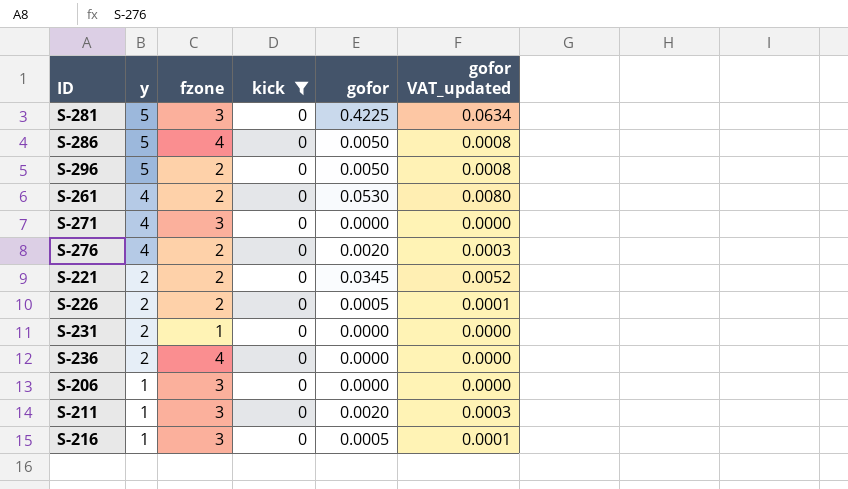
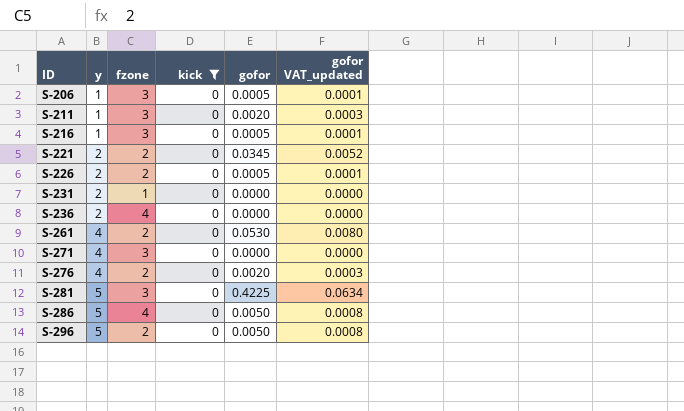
row order: y descending -> ID ascending
S-206 | gofor: 0.0000 -> 0.0005
S-206 | gofor VAT_updated: 0.0000 -> 0.0001

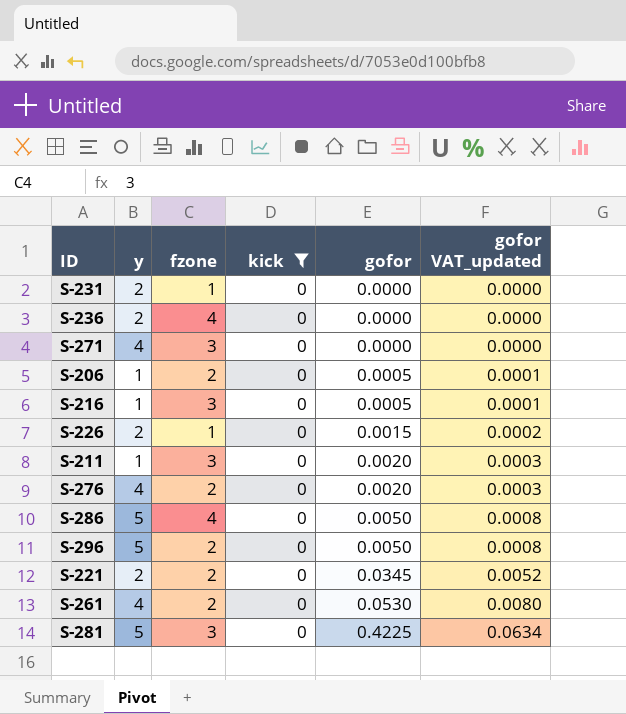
row order: ID ascending -> gofor ascending
S-206 | fzone: 3 -> 2
S-226 | fzone: 2 -> 1
S-226 | gofor: 0.0005 -> 0.0015
S-226 | gofor VAT_updated: 0.0001 -> 0.0002

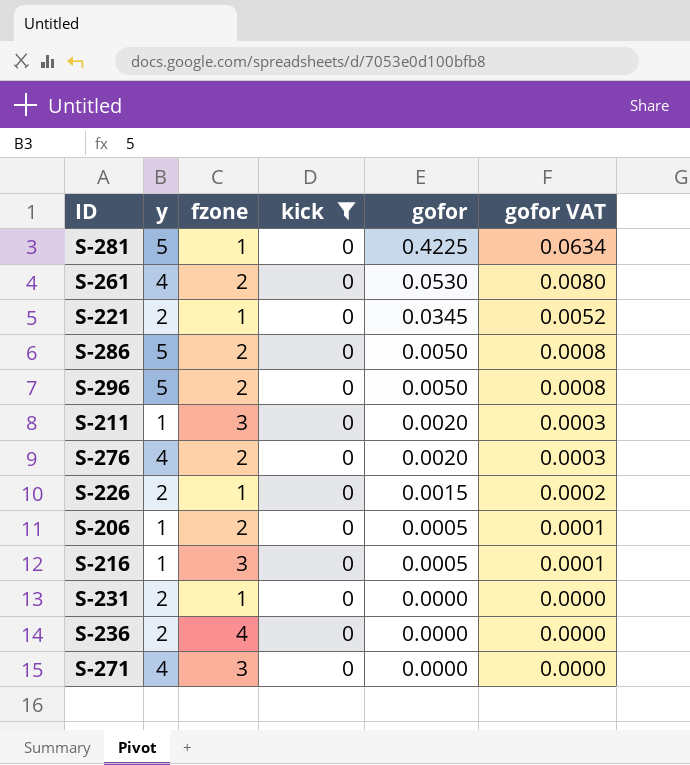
row order: gofor ascending -> gofor descending
column name: gofor VAT_updated -> gofor VAT
S-281 | fzone: 3 -> 1
S-221 | fzone: 2 -> 1
S-286 | fzone: 4 -> 2

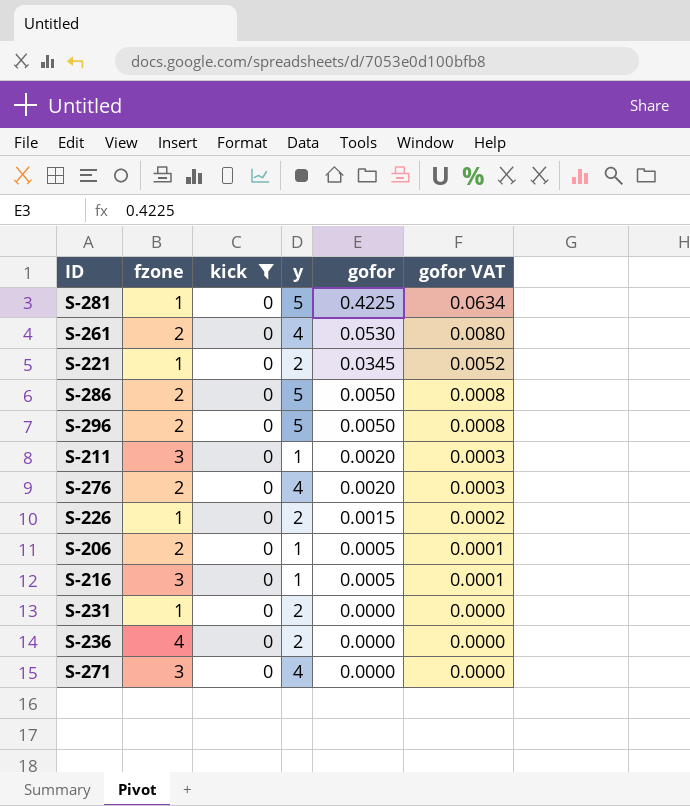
column y | position: 2 -> 4

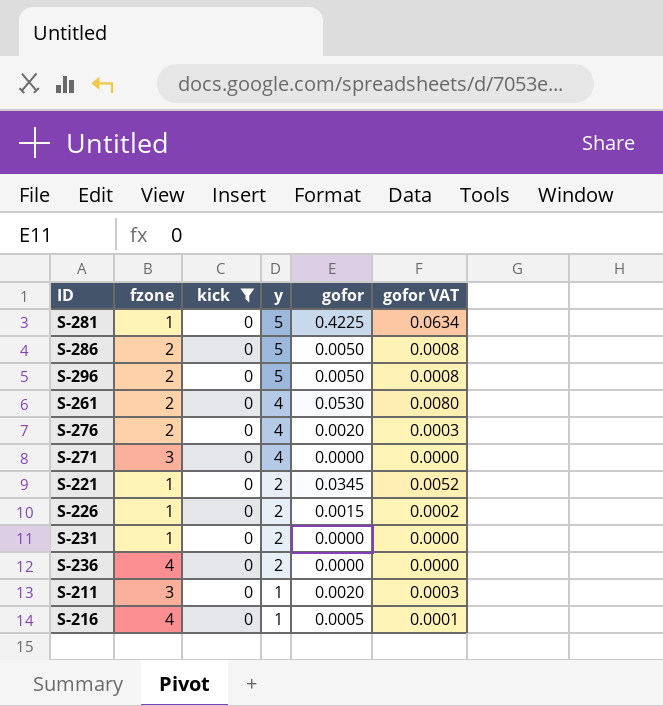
row order: gofor descending -> y descending
row S-206: 2 | 0 | 1 | 0.0005 | 0.0001 -> none
S-216 | fzone: 3 -> 4

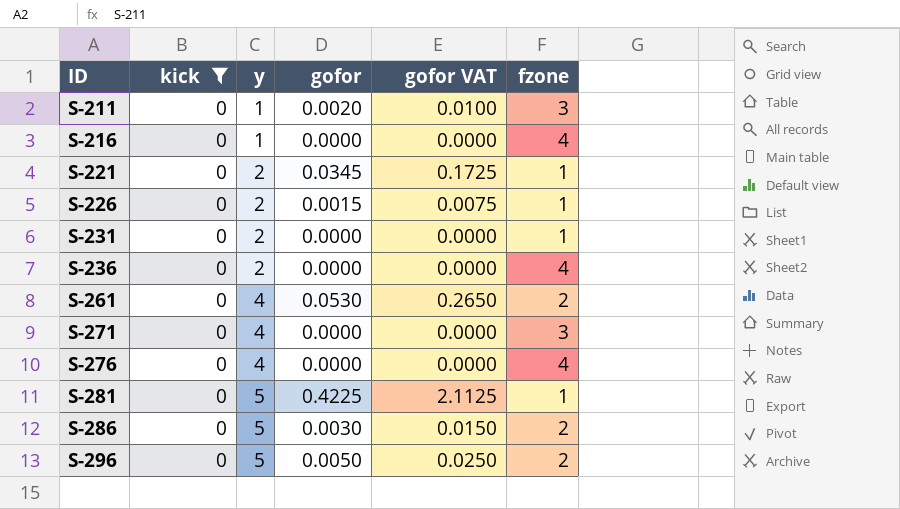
row order: y descending -> ID ascending
column gofor VAT | formula: [gofor] * 0.15 -> [gofor] * 5
column fzone | position: 2 -> 6
S-216 | gofor: 0.0005 -> 0.0000
S-276 | gofor: 0.0020 -> 0.0000
S-276 | fzone: 2 -> 4
S-286 | gofor: 0.0050 -> 0.0030

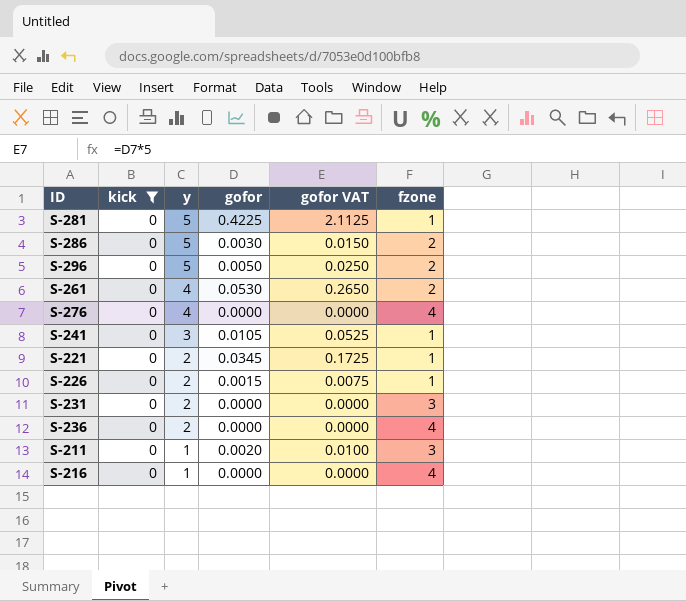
row order: ID ascending -> y descending
row S-271: 0 | 4 | 0.0000 | 0.0000 | 3 -> none
row S-241: none -> 0 | 3 | 0.0105 | 0.0525 | 1
S-231 | fzone: 1 -> 3

